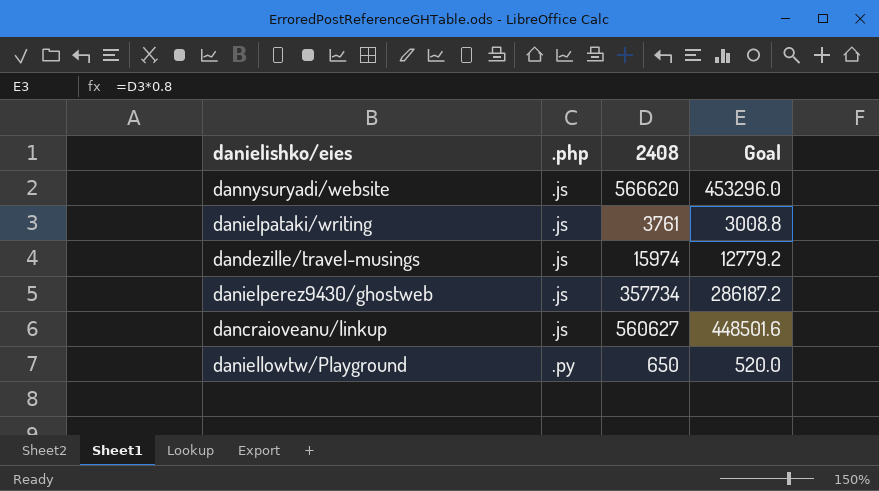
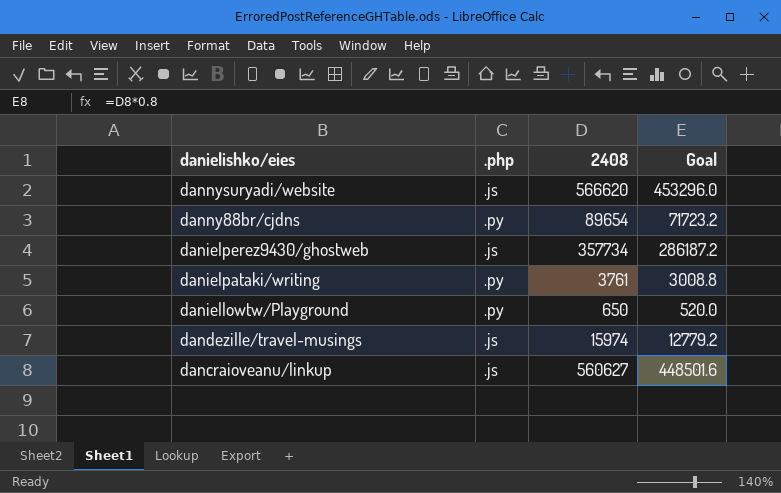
row order: .php ascending -> danielishko/eies descending
row danny88br/cjdns: none -> .py | 89654 | 71723.2
danielpataki/writing | .php: .js -> .py

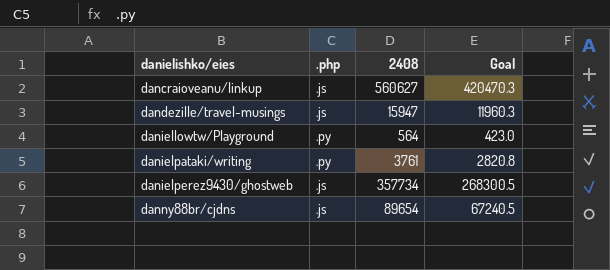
row order: danielishko/eies descending -> danielishko/eies ascending
column Goal | formula: [2408] * 0.8 -> [2408] * 0.75
row dannysuryadi/website: .js | 566620 | 453296.0 -> none
dandezille/travel-musings | 2408: 15974 -> 15947
daniellowtw/Playground | 2408: 650 -> 564
danny88br/cjdns | .php: .py -> .js

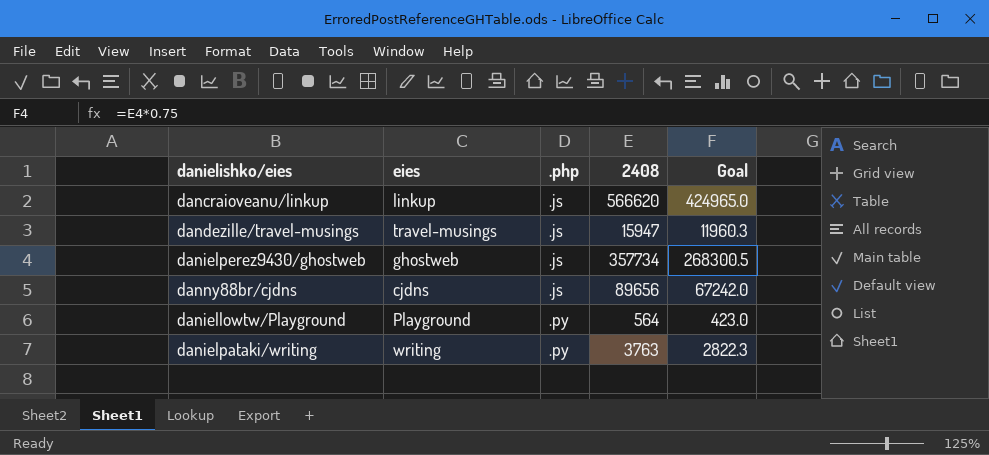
row order: danielishko/eies ascending -> .php ascending
column eies | position: none -> 2
dancraioveanu/linkup | 2408: 560627 -> 566620
dancraioveanu/linkup | Goal: 420470.3 -> 424965.0
danny88br/cjdns | 2408: 89654 -> 89656
danny88br/cjdns | Goal: 67240.5 -> 67242.0
danielpataki/writing | 2408: 3761 -> 3763
danielpataki/writing | Goal: 2820.8 -> 2822.3

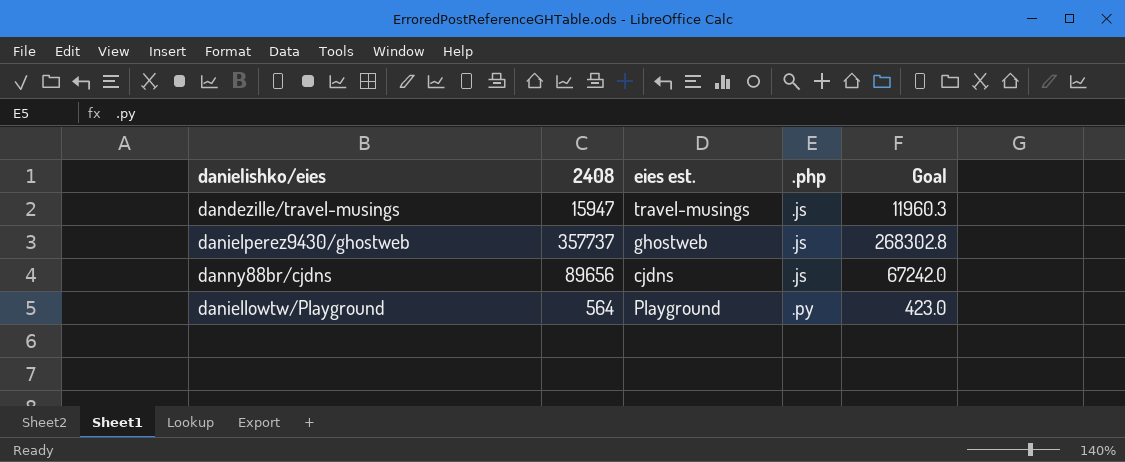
column 2408 | position: 4 -> 2
column name: eies -> eies est.
row dancraioveanu/linkup: linkup | .js | 566620 | 424965.0 -> none
row danielpataki/writing: writing | .py | 3763 | 2822.3 -> none
danielperez9430/ghostweb | 2408: 357734 -> 357737
danielperez9430/ghostweb | Goal: 268300.5 -> 268302.8

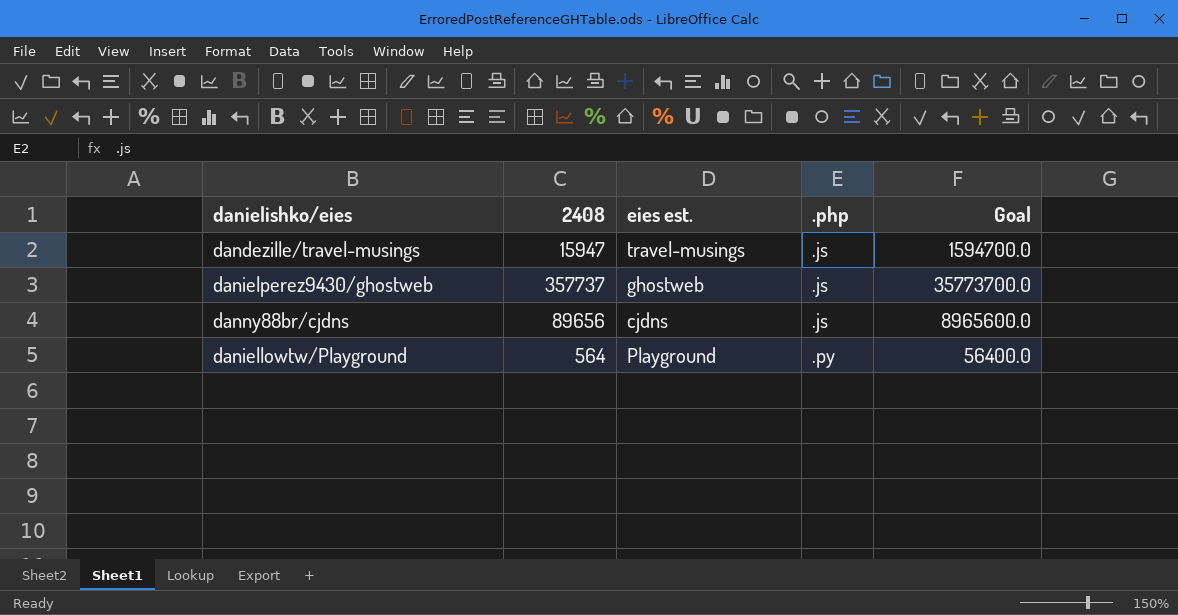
column Goal | formula: [2408] * 0.75 -> [2408] * 100

